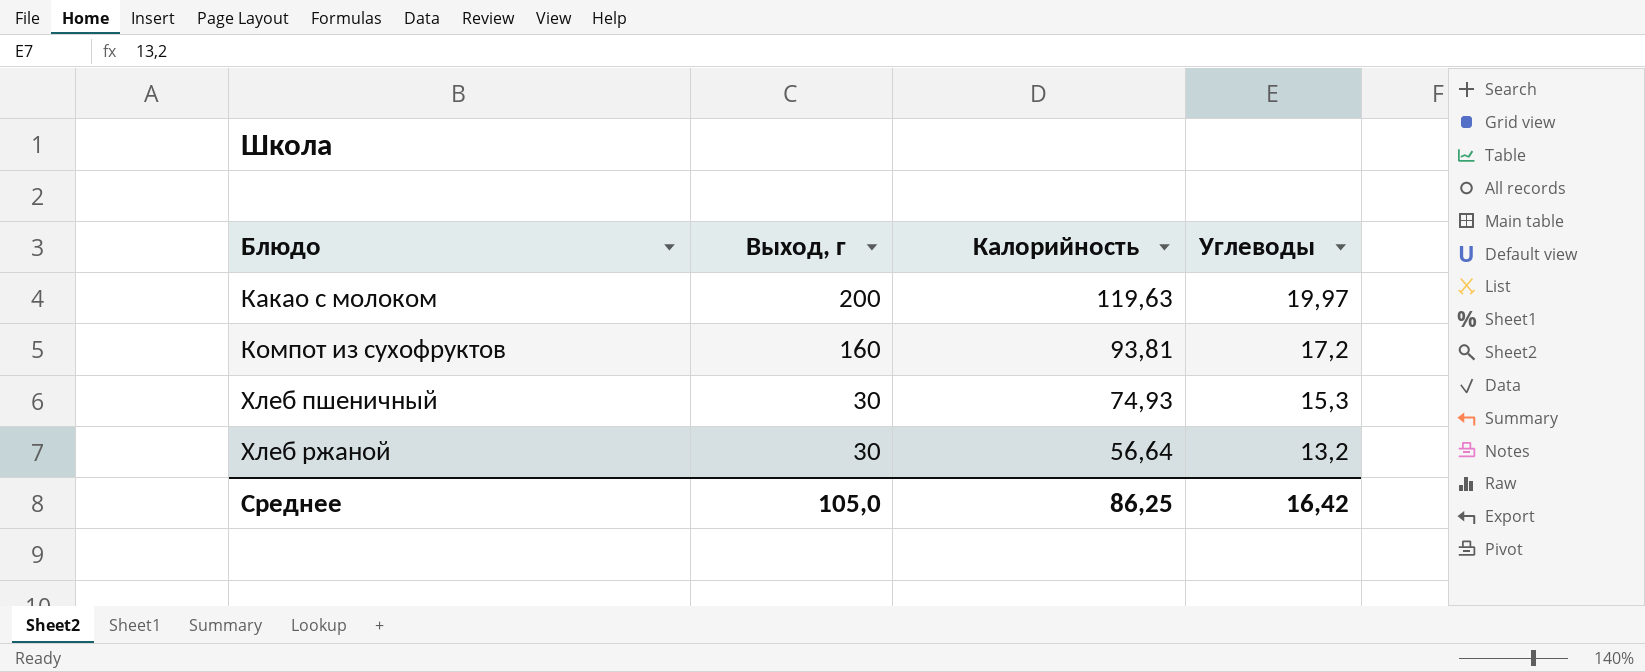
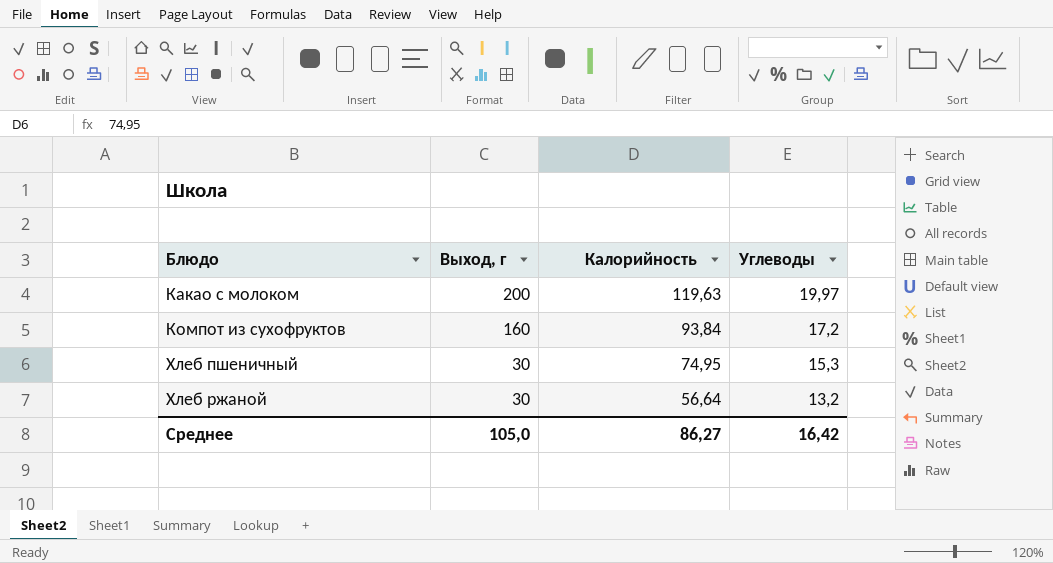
Компот из сухофруктов | Калорийность: 93,81 -> 93,84
Хлеб пшеничный | Калорийность: 74,93 -> 74,95
Среднее | Калорийность: 86,25 -> 86,27

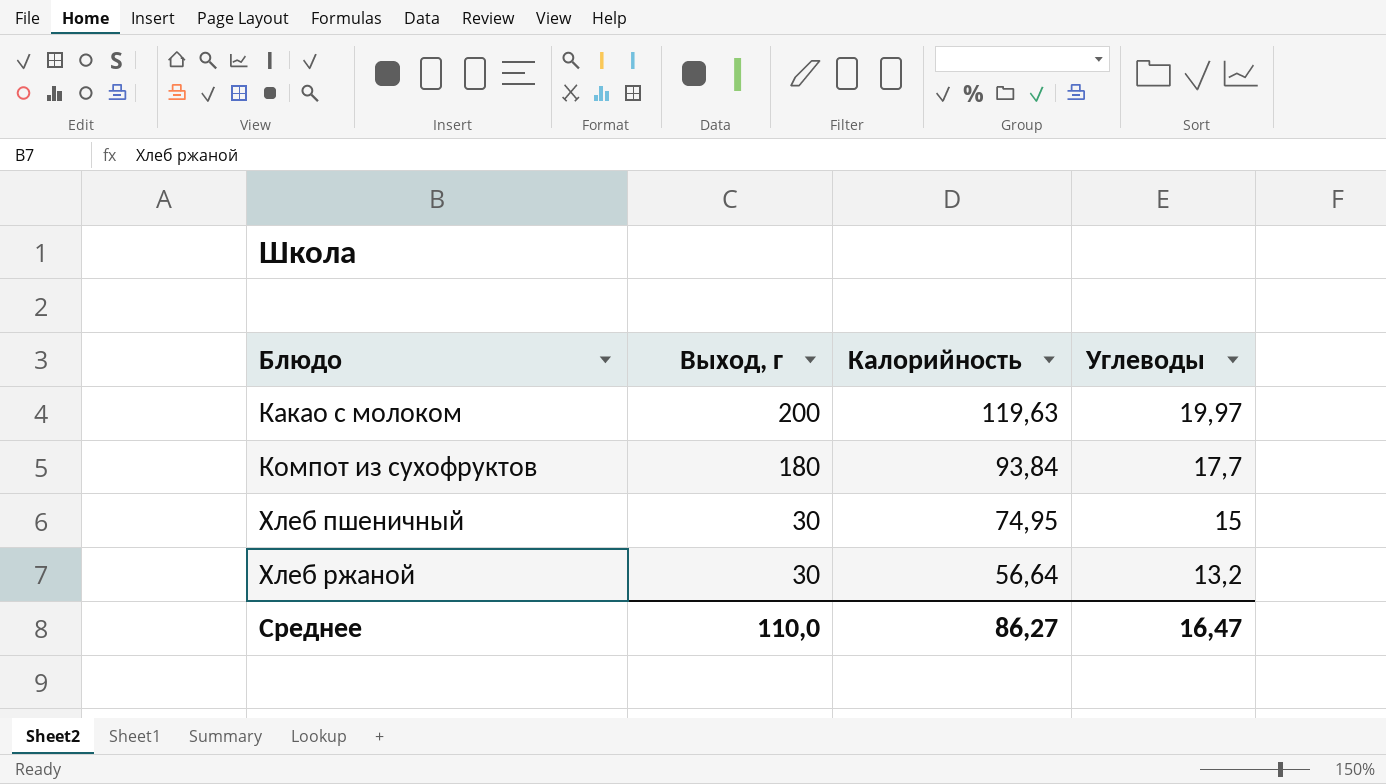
Компот из сухофруктов | Выход, г: 160 -> 180
Компот из сухофруктов | Углеводы: 17,2 -> 17,7
Хлеб пшеничный | Углеводы: 15,3 -> 15
Среднее | Выход, г: 105,0 -> 110,0
Среднее | Углеводы: 16,42 -> 16,47

